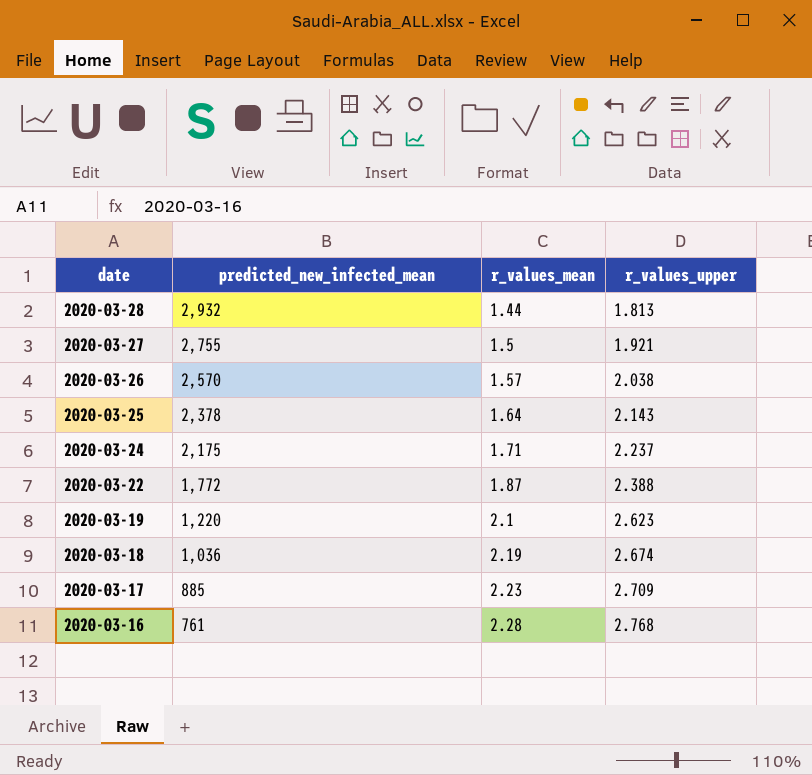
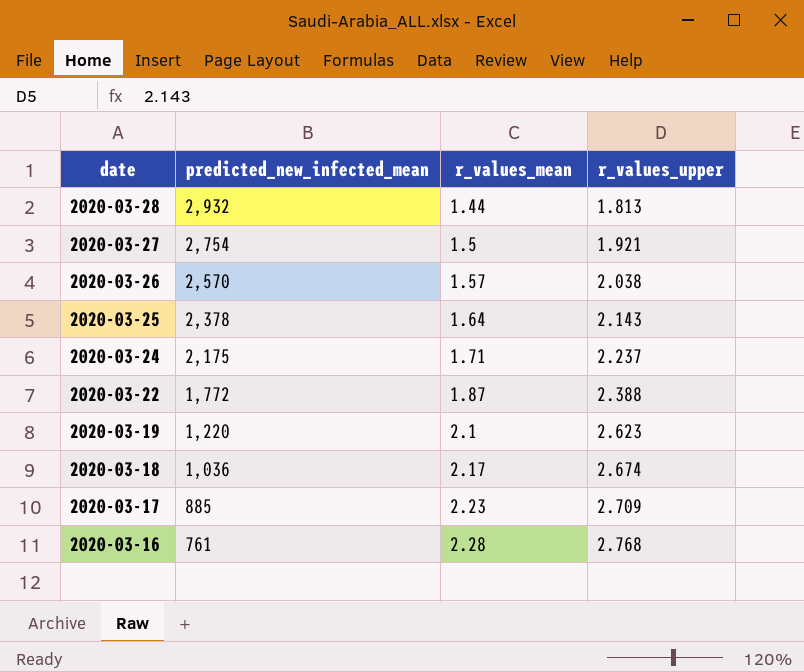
2020-03-27 | predicted_new_infected_mean: 2,755 -> 2,754
2020-03-18 | r_values_mean: 2.19 -> 2.17

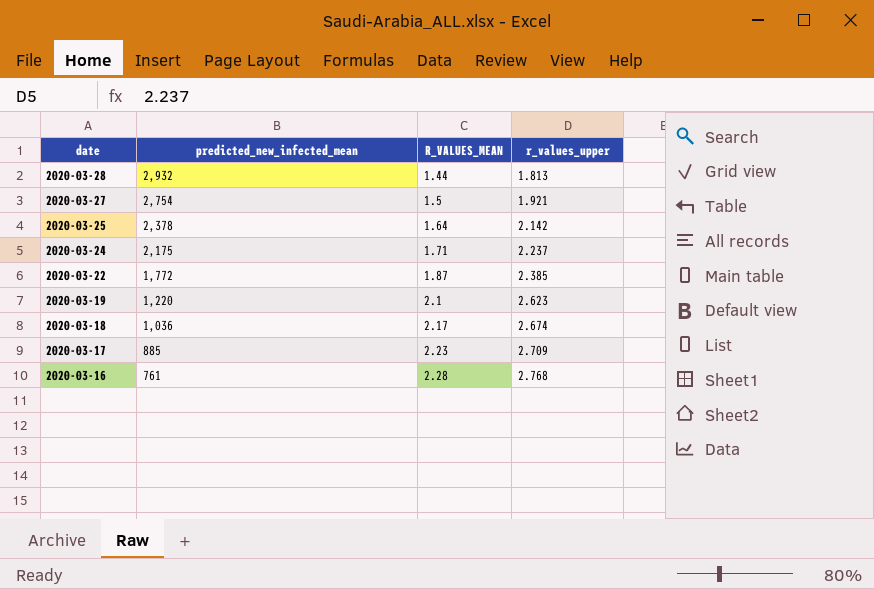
column name: r_values_mean -> R_VALUES_MEAN
row 2020-03-26: 2,570 | 1.57 | 2.038 -> none
2020-03-25 | r_values_upper: 2.143 -> 2.142
2020-03-22 | r_values_upper: 2.388 -> 2.385

